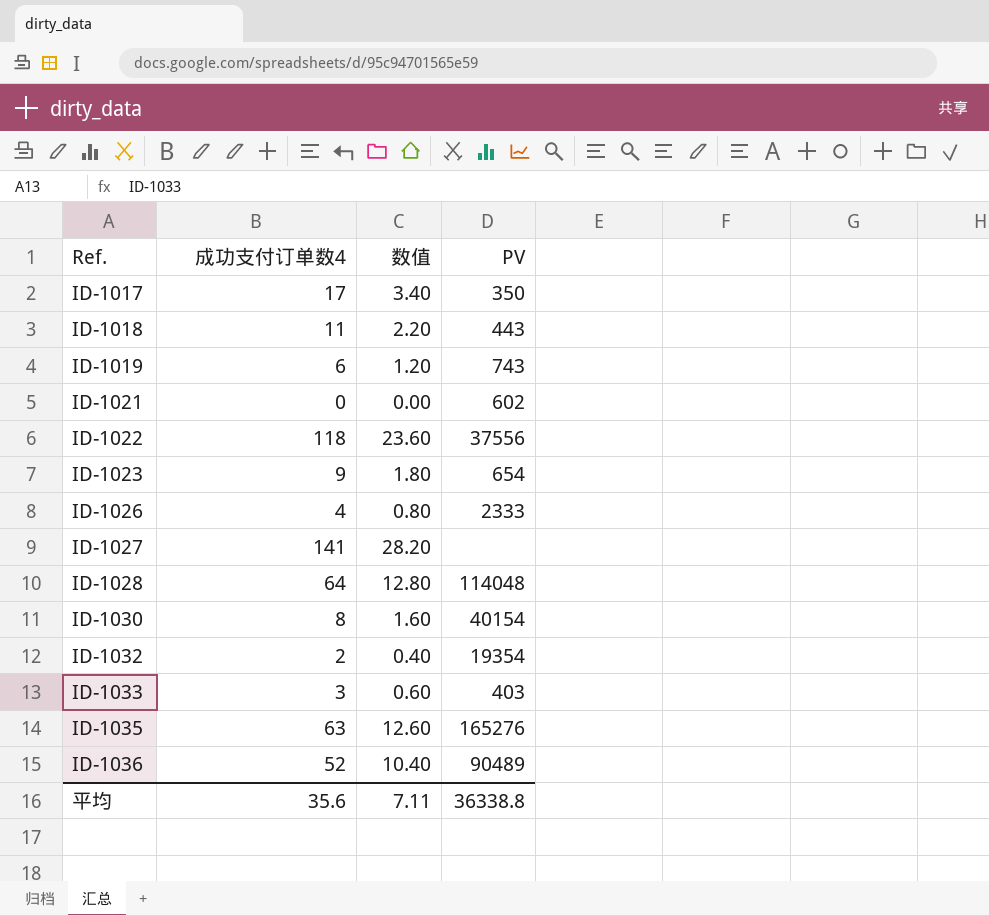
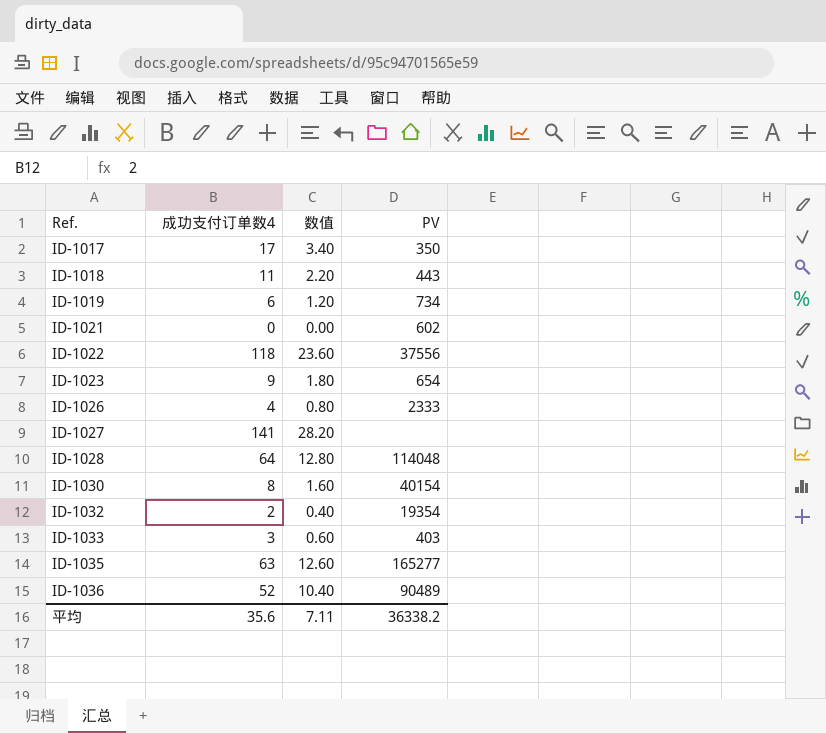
ID-1019 | PV: 743 -> 734
ID-1035 | PV: 165276 -> 165277
平均 | PV: 36338.8 -> 36338.2

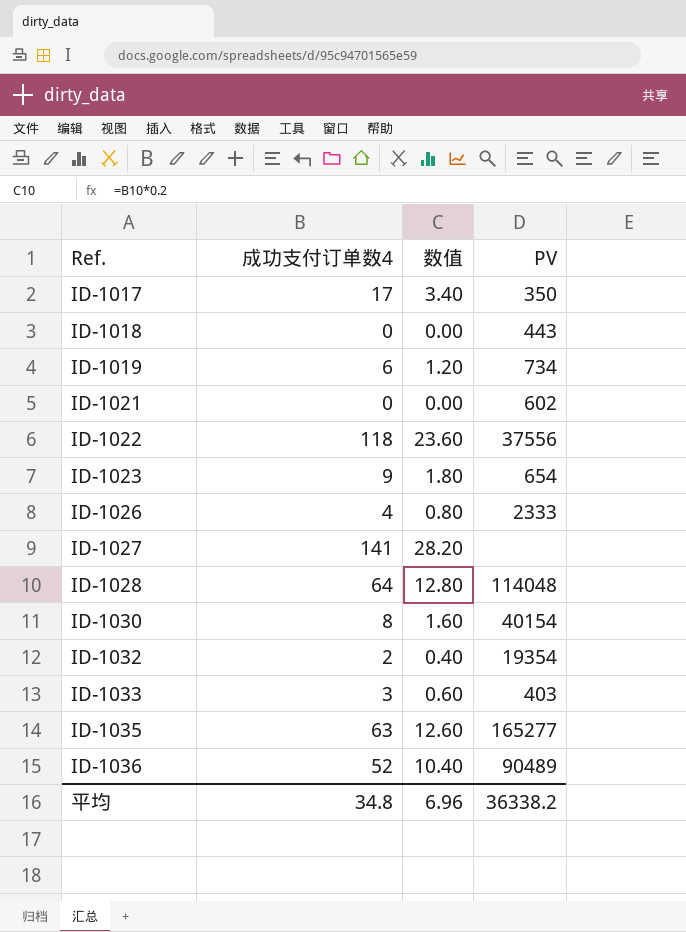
ID-1018 | 成功支付订单数4: 11 -> 0
ID-1018 | 数值: 2.20 -> 0.00
平均 | 成功支付订单数4: 35.6 -> 34.8
平均 | 数值: 7.11 -> 6.96

